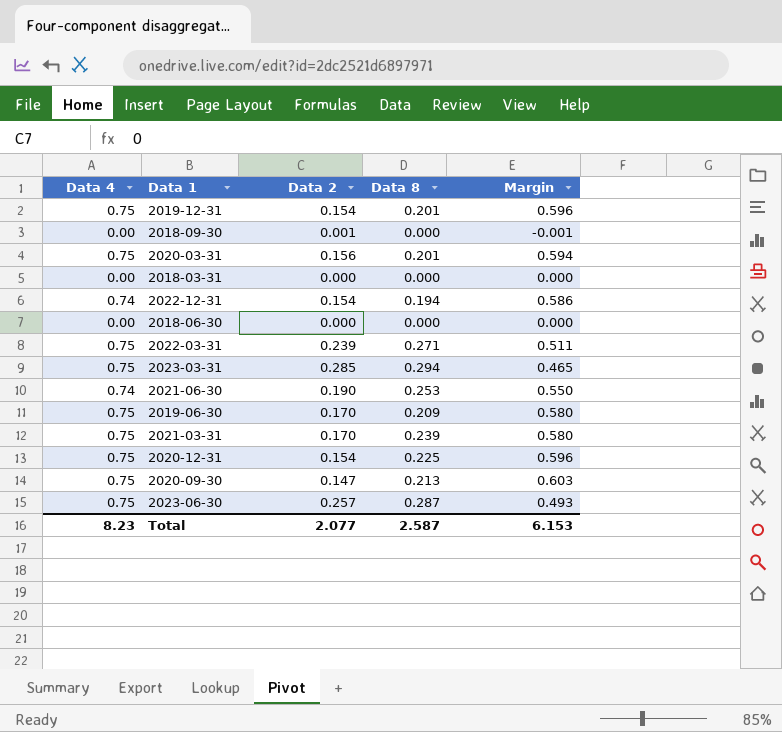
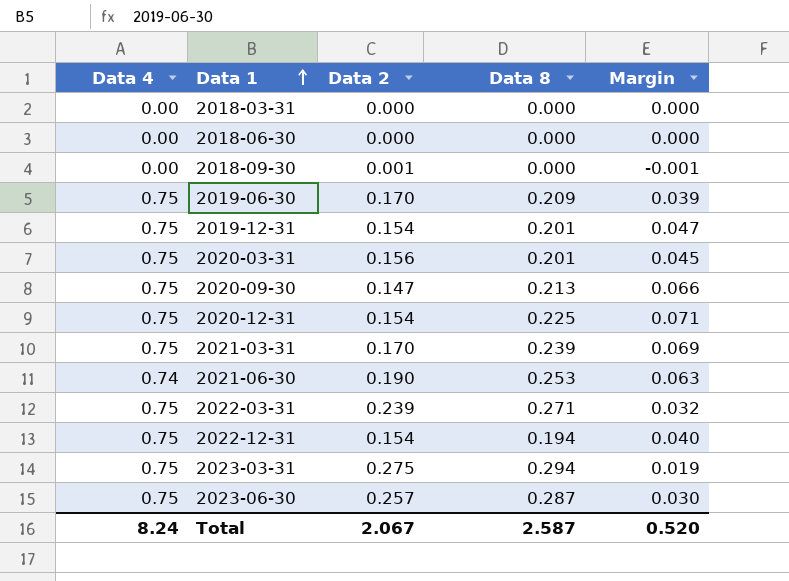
row order: none -> Data 1 ascending
column Margin | formula: [Data 4] - [Data 2] -> [Data 8] - [Data 2]
2022-12-31 | Data 4: 0.74 -> 0.75
2023-03-31 | Data 2: 0.285 -> 0.275
Total | Data 4: 8.23 -> 8.24
Total | Data 2: 2.077 -> 2.067
Total | Margin: 6.153 -> 0.520

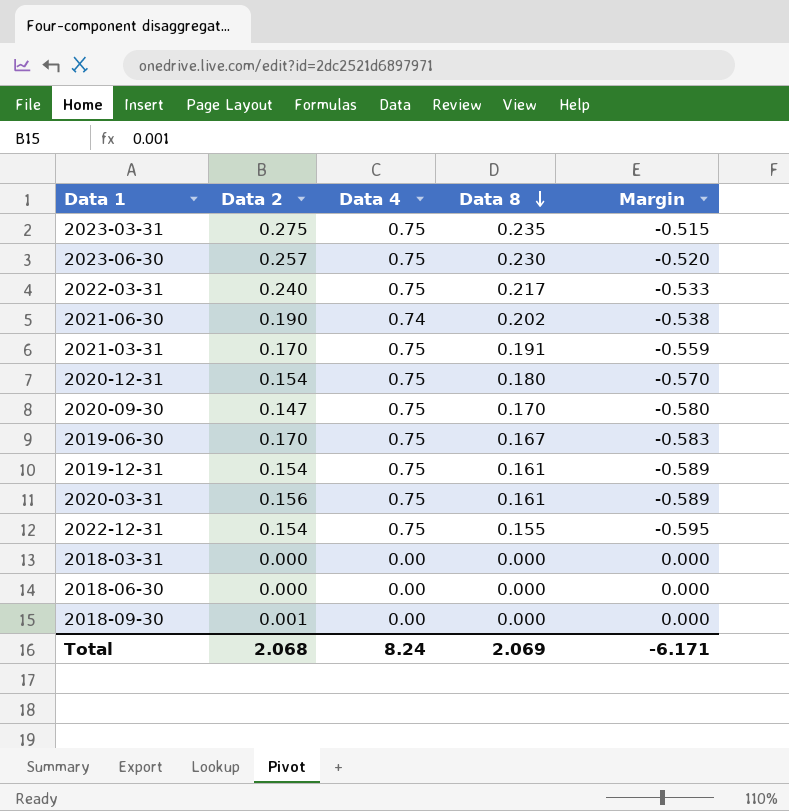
row order: Data 1 ascending -> Data 8 descending
column Data 4 | position: 1 -> 3
column Margin | formula: [Data 8] - [Data 2] -> [Data 8] - [Data 4]
2023-03-31 | Data 8: 0.294 -> 0.235
2023-06-30 | Data 8: 0.287 -> 0.230
2022-03-31 | Data 2: 0.239 -> 0.240
2022-03-31 | Data 8: 0.271 -> 0.217
2021-06-30 | Data 8: 0.253 -> 0.202
2021-03-31 | Data 8: 0.239 -> 0.191
2020-12-31 | Data 8: 0.225 -> 0.180
2020-09-30 | Data 8: 0.213 -> 0.170
2019-06-30 | Data 8: 0.209 -> 0.167
2019-12-31 | Data 8: 0.201 -> 0.161
2020-03-31 | Data 8: 0.201 -> 0.161
2022-12-31 | Data 8: 0.194 -> 0.155
Total | Data 2: 2.067 -> 2.068
Total | Data 8: 2.587 -> 2.069
Total | Margin: 0.520 -> -6.171

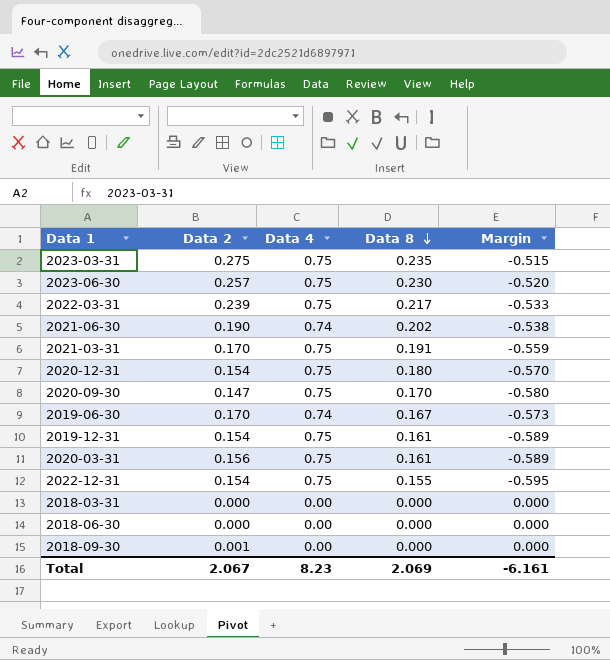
2022-03-31 | Data 2: 0.240 -> 0.239
2019-06-30 | Data 4: 0.75 -> 0.74
2019-06-30 | Margin: -0.583 -> -0.573
Total | Data 2: 2.068 -> 2.067
Total | Data 4: 8.24 -> 8.23
Total | Margin: -6.171 -> -6.161

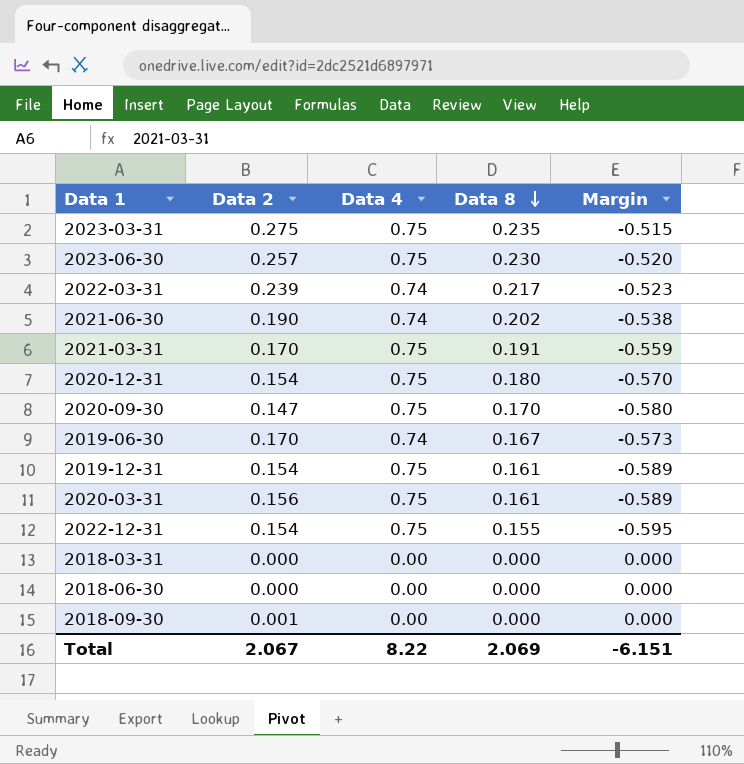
2022-03-31 | Data 4: 0.75 -> 0.74
2022-03-31 | Margin: -0.533 -> -0.523
Total | Data 4: 8.23 -> 8.22
Total | Margin: -6.161 -> -6.151

